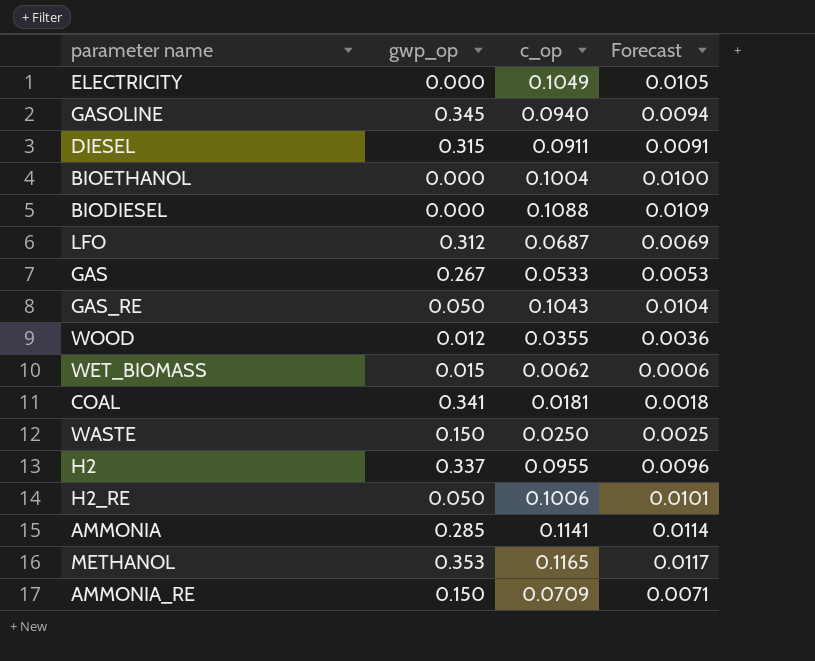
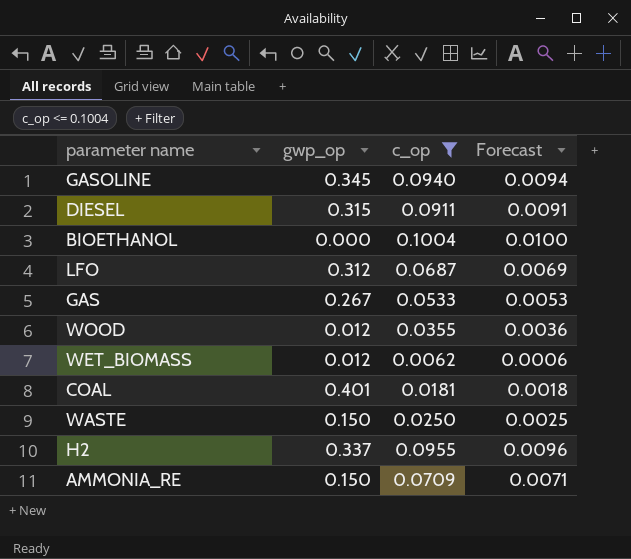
filter: none -> c_op <= 0.1004
WET_BIOMASS | gwp_op: 0.015 -> 0.012
COAL | gwp_op: 0.341 -> 0.401

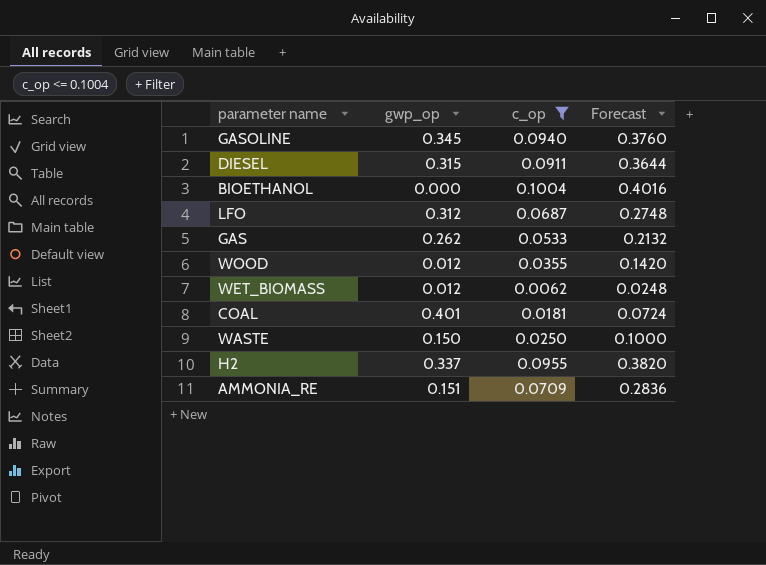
column Forecast | formula: [c_op] * 0.1 -> [c_op] * 4
GAS | gwp_op: 0.267 -> 0.262
AMMONIA_RE | gwp_op: 0.150 -> 0.151

